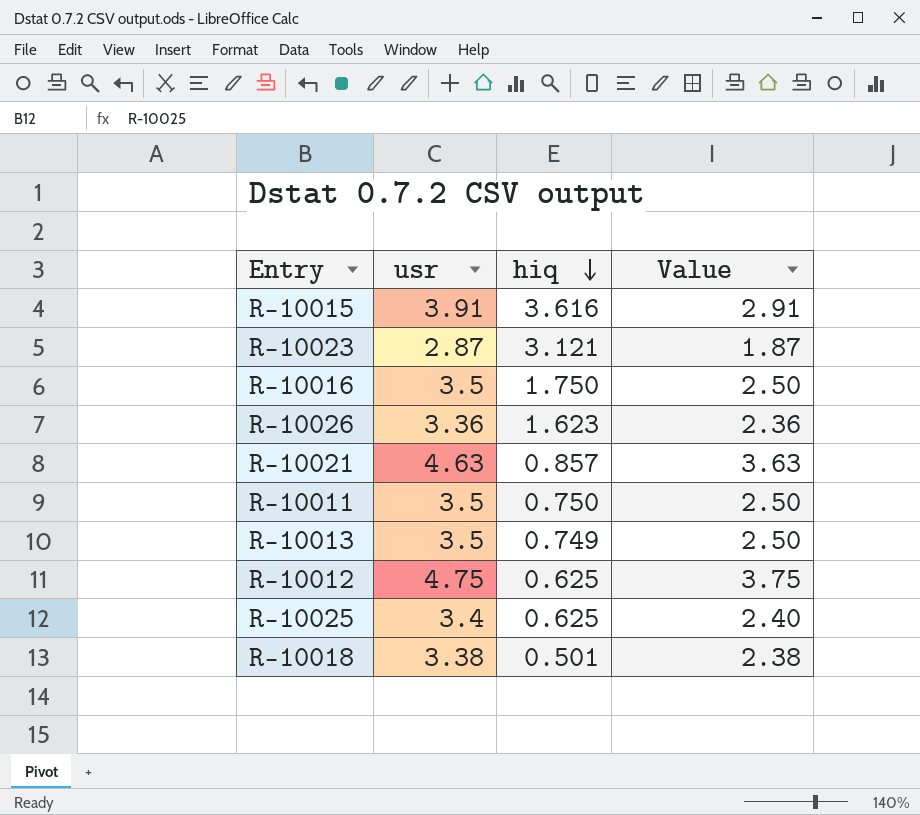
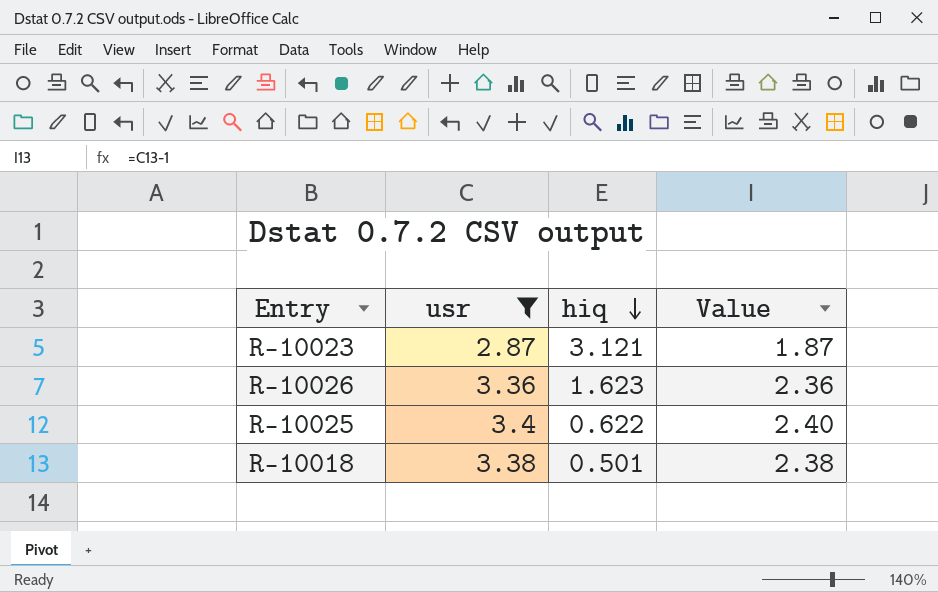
filter: none -> usr <= 3.4
R-10025 | hiq: 0.625 -> 0.622

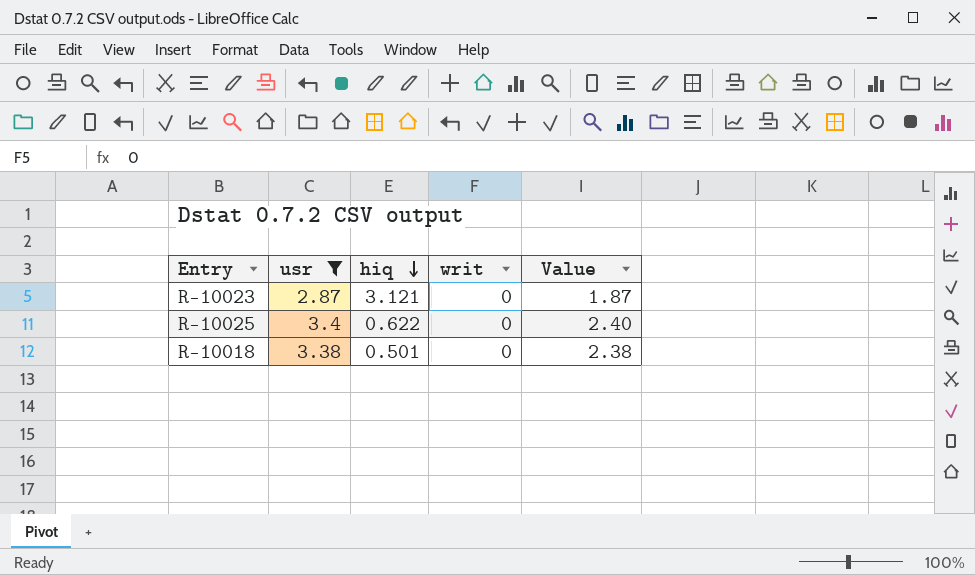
column writ | position: none -> 4
row R-10026: 3.36 | 1.623 | 2.36 -> none

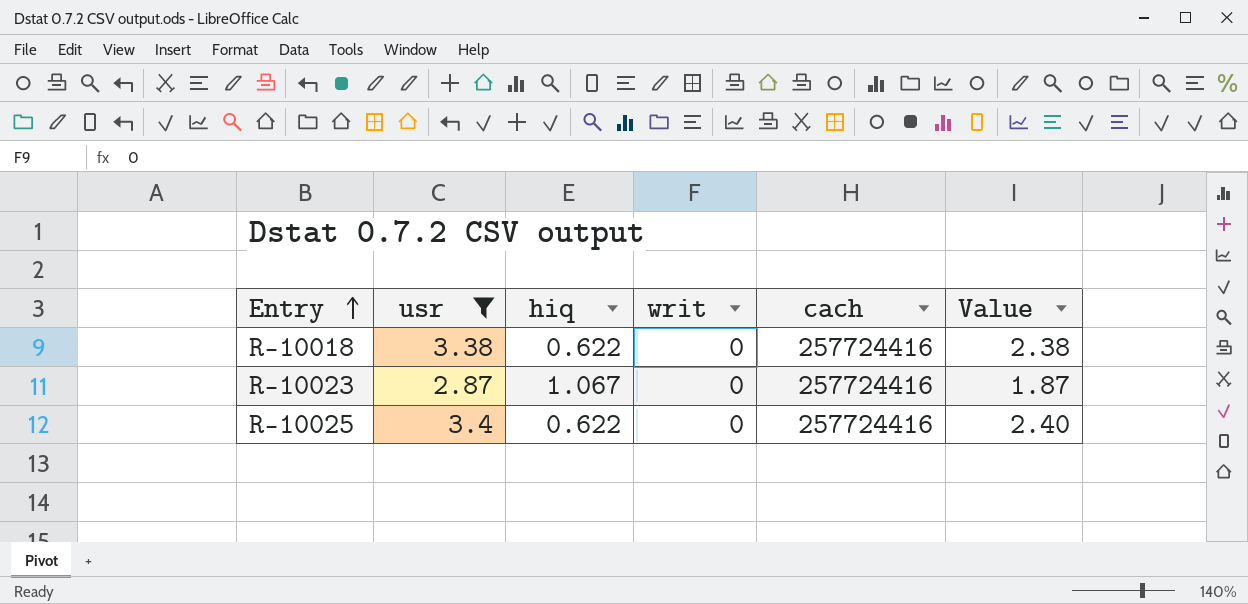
row order: hiq descending -> Entry ascending
column cach | position: none -> 5
R-10018 | hiq: 0.501 -> 0.622
R-10023 | hiq: 3.121 -> 1.067

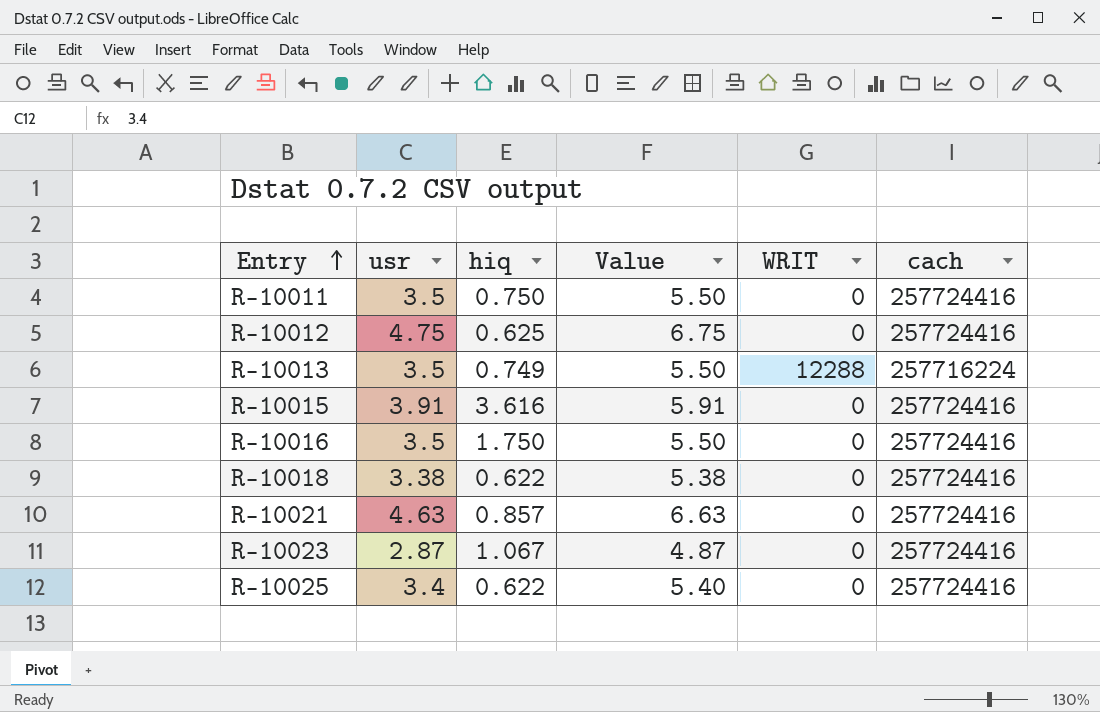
filter: usr <= 3.4 -> none
column Value | formula: [usr] - 1 -> [usr] + 2
column Value | position: 6 -> 4
column name: writ -> WRIT

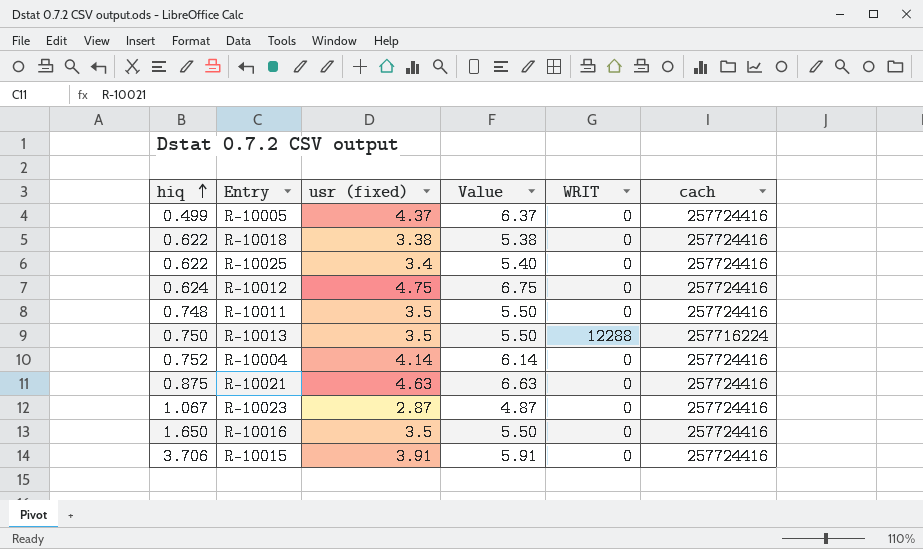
row order: Entry ascending -> hiq ascending
column hiq | position: 3 -> 1
column name: usr -> usr (fixed)
row R-10005: none -> 0.499 | 4.37 | 6.37 | 0 | 257724416
R-10012 | hiq: 0.625 -> 0.624
R-10011 | hiq: 0.750 -> 0.748
R-10013 | hiq: 0.749 -> 0.750
row R-10004: none -> 0.752 | 4.14 | 6.14 | 0 | 257724416
R-10021 | hiq: 0.857 -> 0.875
R-10016 | hiq: 1.750 -> 1.650
R-10015 | hiq: 3.616 -> 3.706

